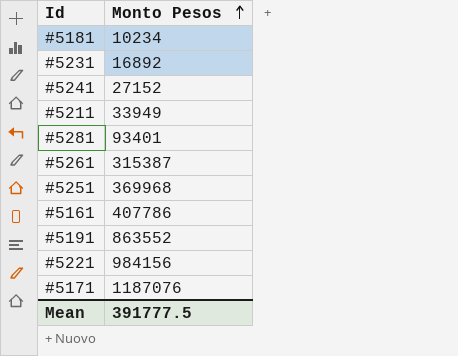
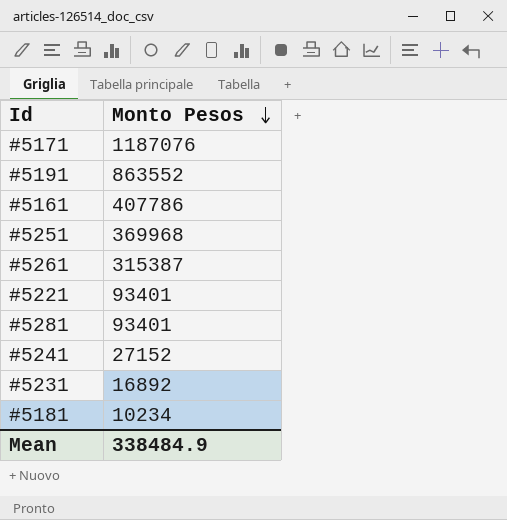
row order: Monto Pesos ascending -> Monto Pesos descending
row #5211: 33949 -> none
#5221 | Monto Pesos: 984156 -> 93401
Mean | Monto Pesos: 391777.5 -> 338484.9

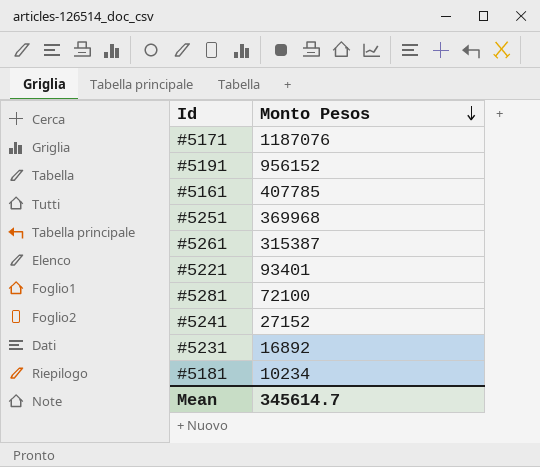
#5191 | Monto Pesos: 863552 -> 956152
#5161 | Monto Pesos: 407786 -> 407785
#5281 | Monto Pesos: 93401 -> 72100
Mean | Monto Pesos: 338484.9 -> 345614.7

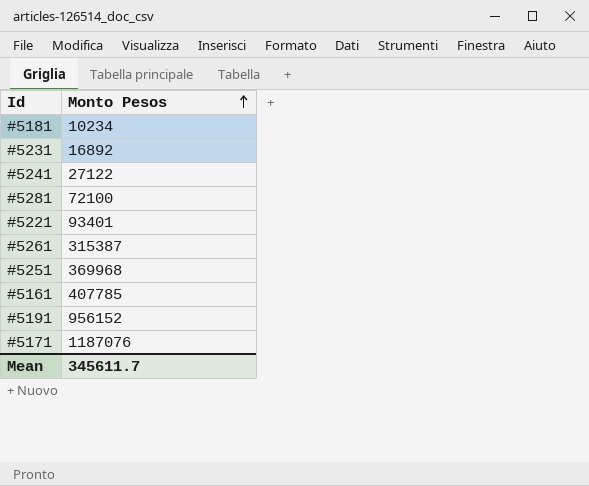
row order: Monto Pesos descending -> Monto Pesos ascending
#5241 | Monto Pesos: 27152 -> 27122
Mean | Monto Pesos: 345614.7 -> 345611.7

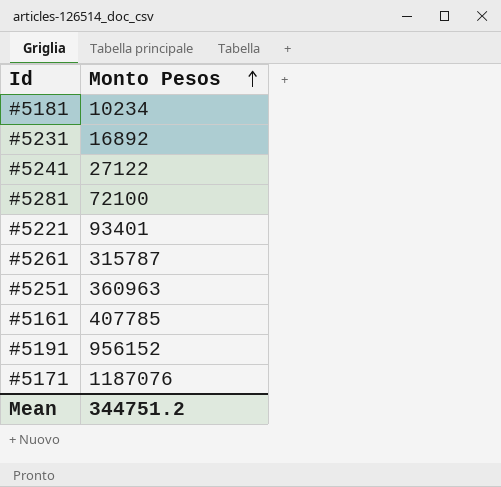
#5261 | Monto Pesos: 315387 -> 315787
#5251 | Monto Pesos: 369968 -> 360963
Mean | Monto Pesos: 345611.7 -> 344751.2

